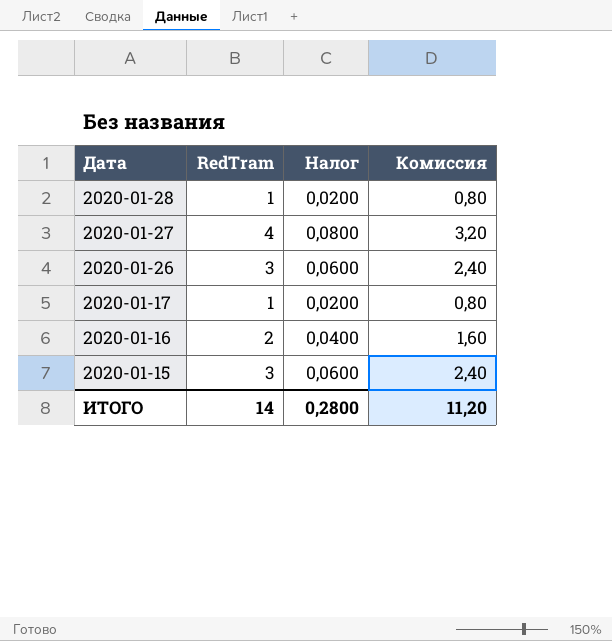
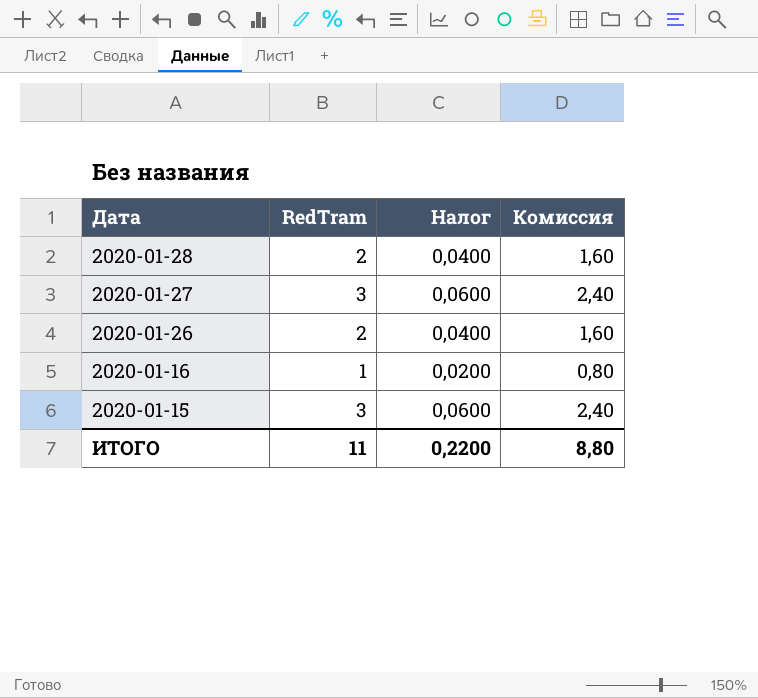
row 2020-01-17: 1 | 0,0200 | 0,80 -> none
2020-01-28 | RedTram: 1 -> 2
2020-01-28 | Налог: 0,0200 -> 0,0400
2020-01-28 | Комиссия: 0,80 -> 1,60
2020-01-27 | RedTram: 4 -> 3
2020-01-27 | Налог: 0,0800 -> 0,0600
2020-01-27 | Комиссия: 3,20 -> 2,40
2020-01-26 | RedTram: 3 -> 2
2020-01-26 | Налог: 0,0600 -> 0,0400
2020-01-26 | Комиссия: 2,40 -> 1,60
2020-01-16 | RedTram: 2 -> 1
2020-01-16 | Налог: 0,0400 -> 0,0200
2020-01-16 | Комиссия: 1,60 -> 0,80
ИТОГО | RedTram: 14 -> 11
ИТОГО | Налог: 0,2800 -> 0,2200
ИТОГО | Комиссия: 11,20 -> 8,80

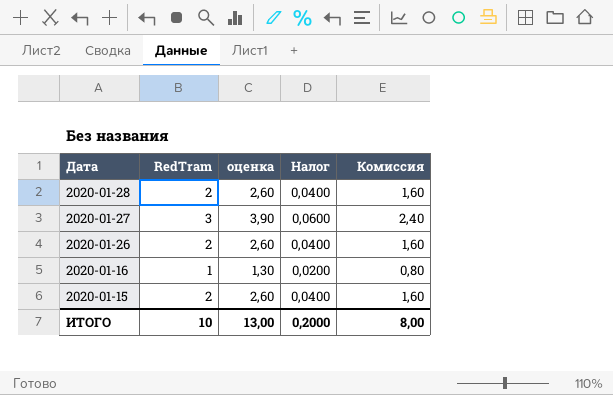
column оценка | formula: none -> [RedTram] * 1,3
2020-01-15 | RedTram: 3 -> 2
2020-01-15 | Налог: 0,0600 -> 0,0400
2020-01-15 | Комиссия: 2,40 -> 1,60
ИТОГО | RedTram: 11 -> 10
ИТОГО | Налог: 0,2200 -> 0,2000
ИТОГО | Комиссия: 8,80 -> 8,00

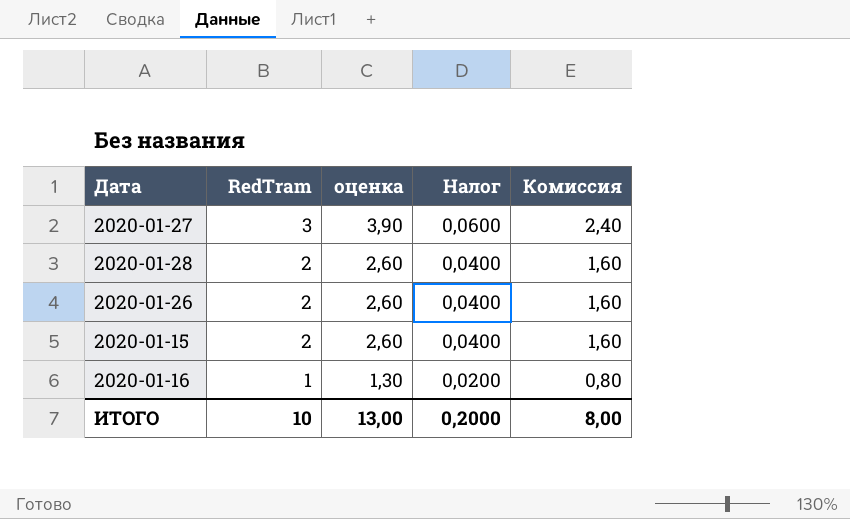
row order: Дата descending -> RedTram descending

